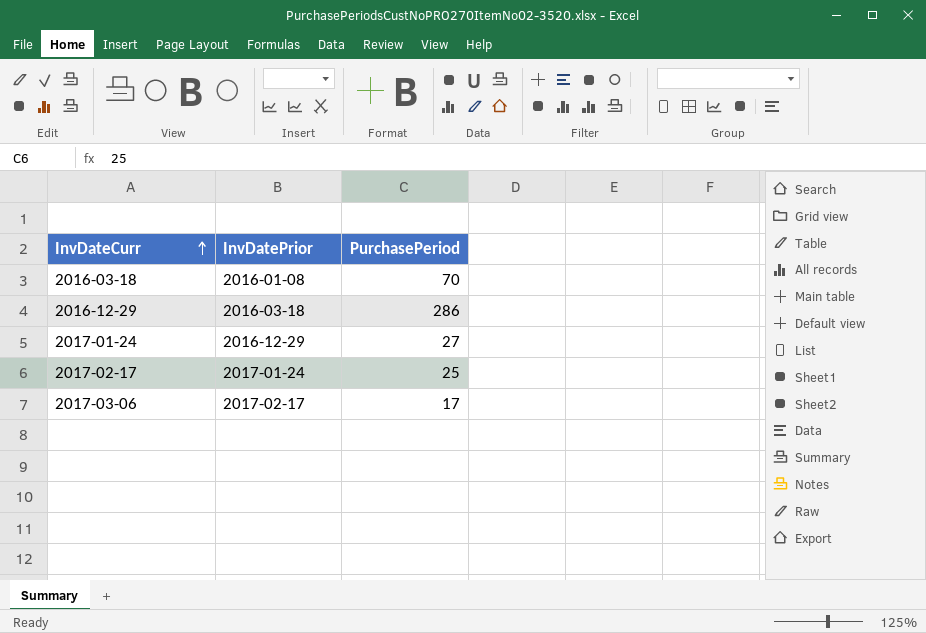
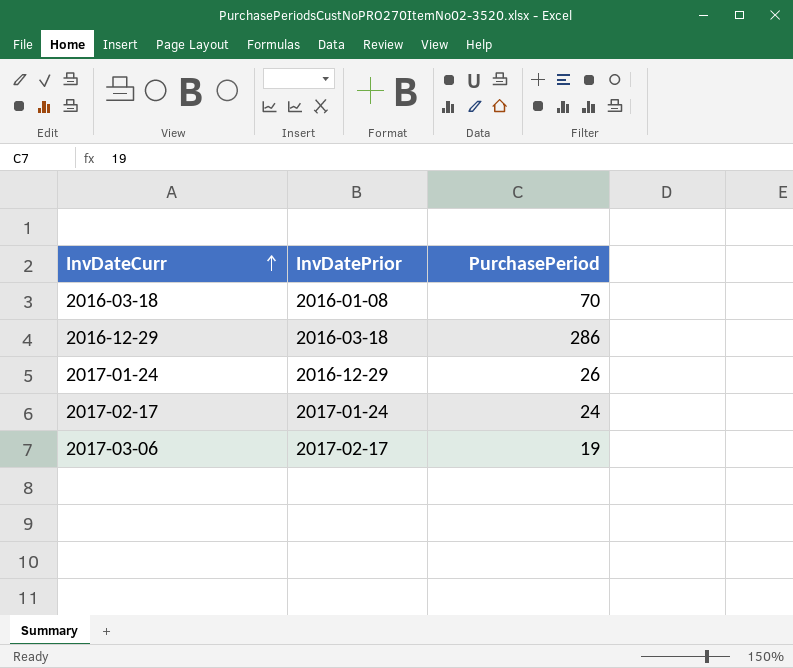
2017-01-24 | PurchasePeriod: 27 -> 26
2017-02-17 | PurchasePeriod: 25 -> 24
2017-03-06 | PurchasePeriod: 17 -> 19

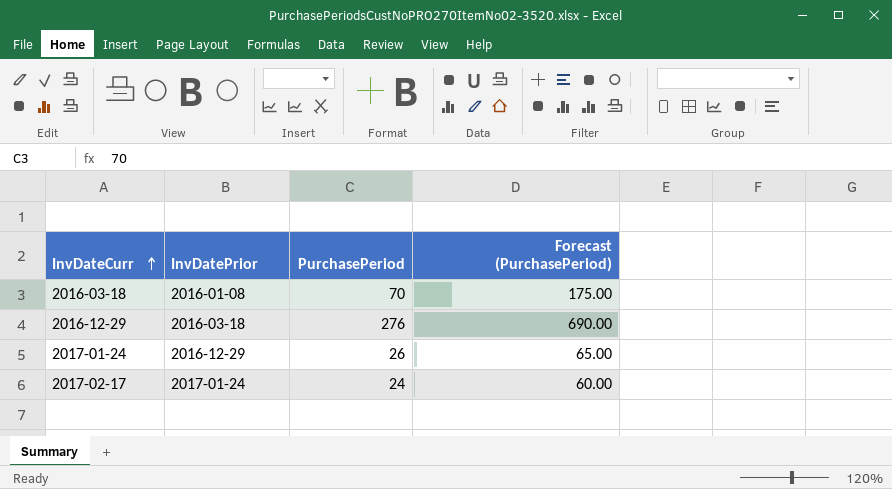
column Forecast (PurchasePeriod) | formula: none -> [PurchasePeriod] * 2.5
row 2017-03-06: 2017-02-17 | 19 -> none
2016-12-29 | PurchasePeriod: 286 -> 276

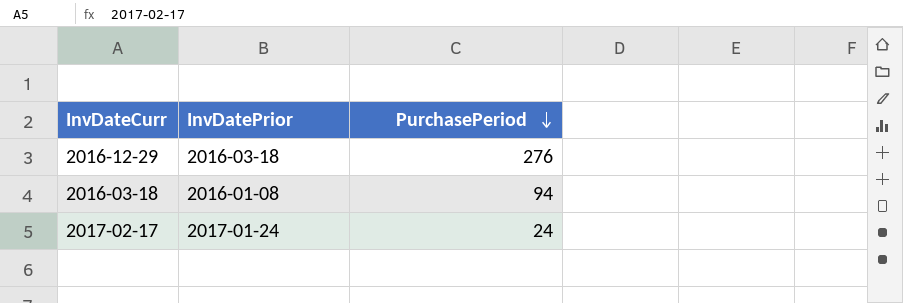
row order: InvDateCurr ascending -> PurchasePeriod descending
column Forecast (PurchasePeriod) | formula: [PurchasePeriod] * 2.5 -> none
row 2017-01-24: 2016-12-29 | 26 | 65.00 -> none
2016-03-18 | PurchasePeriod: 70 -> 94

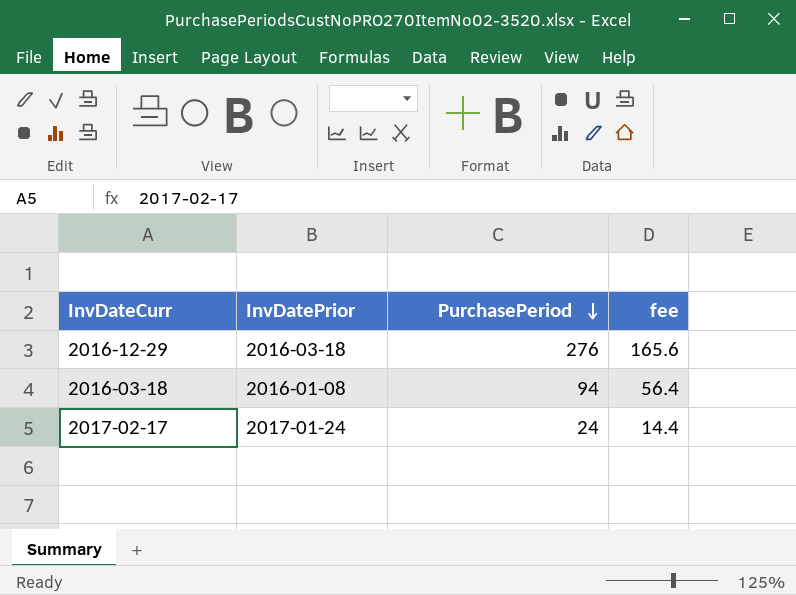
column fee | formula: none -> [PurchasePeriod] * 0.6

